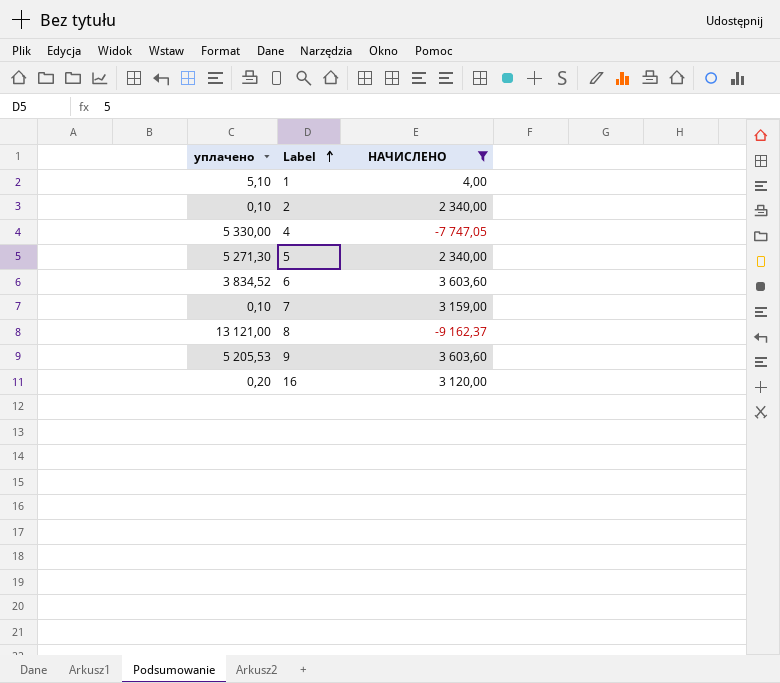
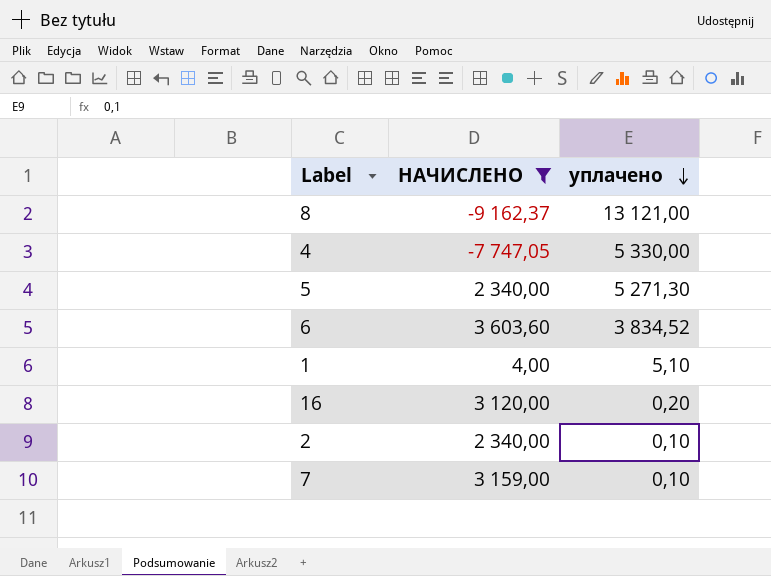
row order: Label ascending -> уплачено descending
column уплачено | position: 1 -> 3
row 9: 5 205,53 | 3 603,60 -> none

